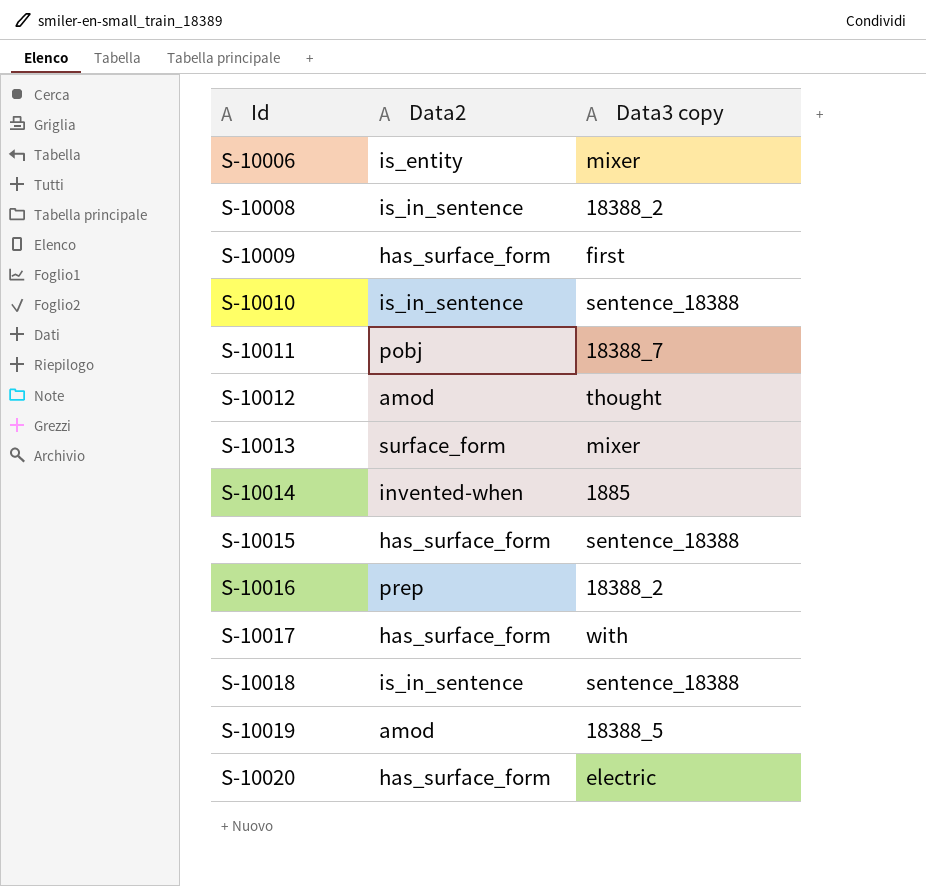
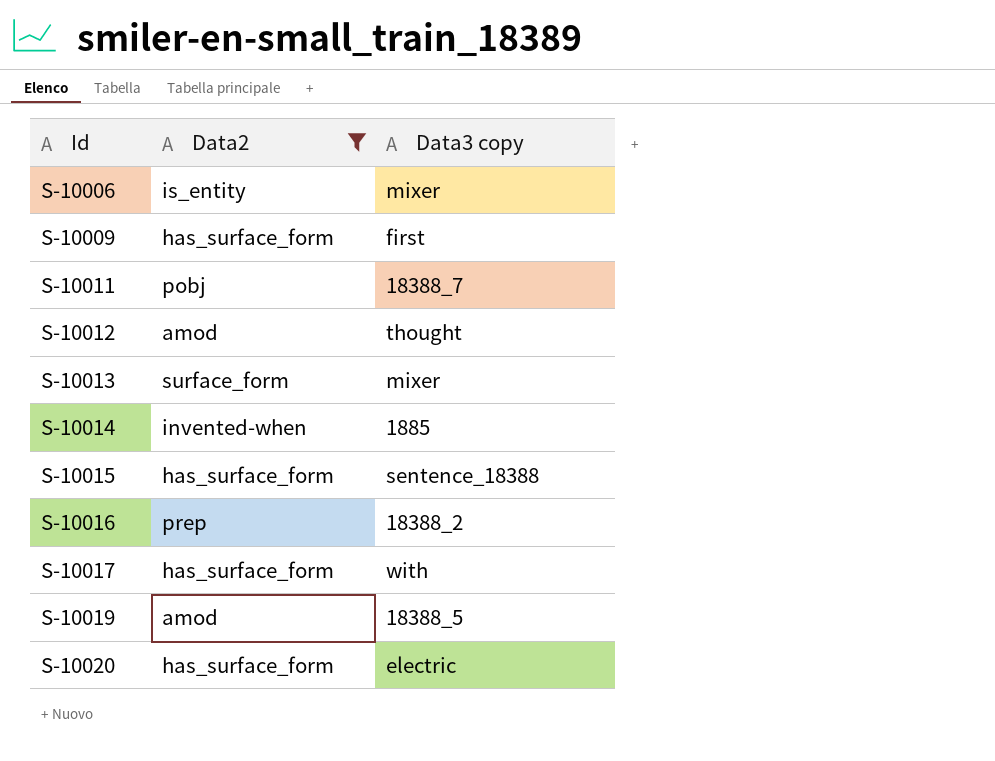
filter: none -> Data2 != is_in_sentence

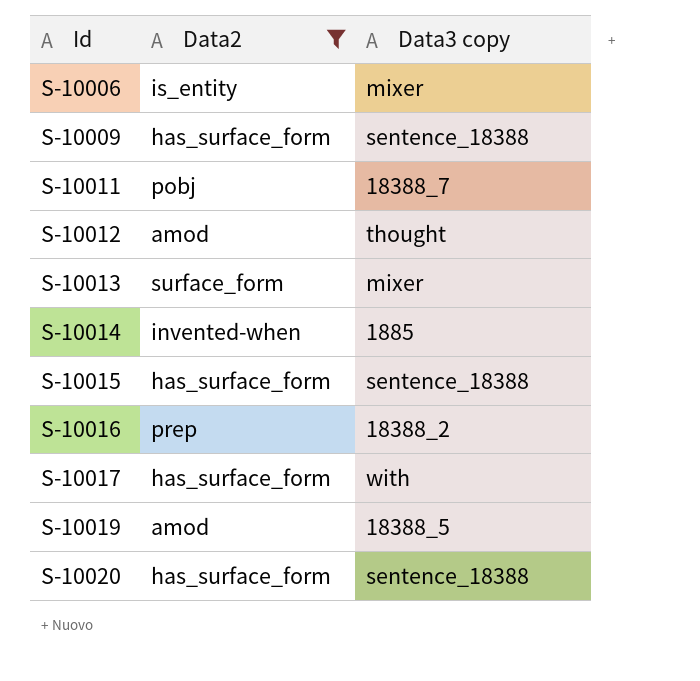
S-10009 | Data3 copy: first -> sentence_18388
S-10020 | Data3 copy: electric -> sentence_18388

